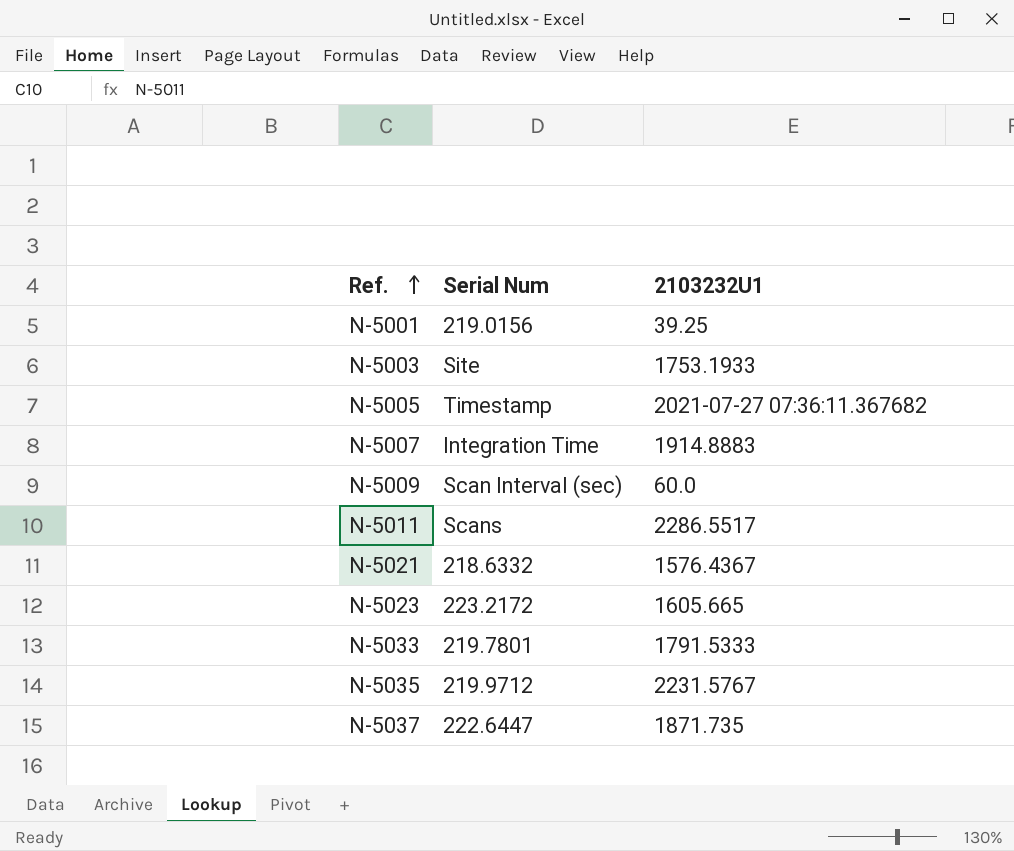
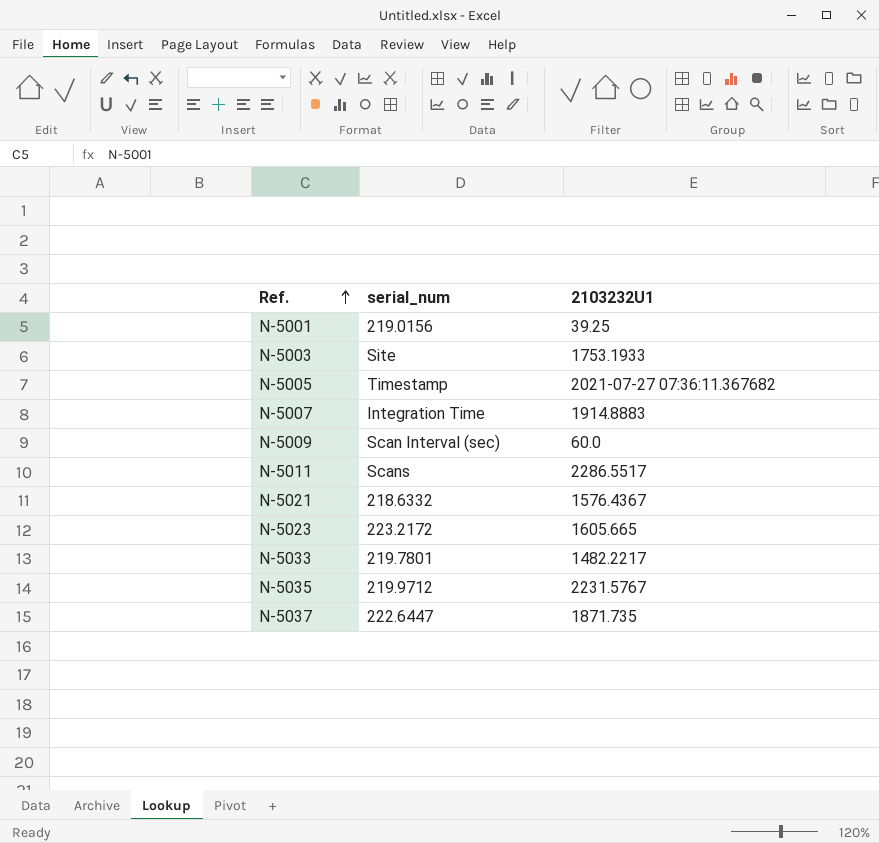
column name: Serial Num -> serial_num
N-5033 | 2103232U1: 1791.5333 -> 1482.2217

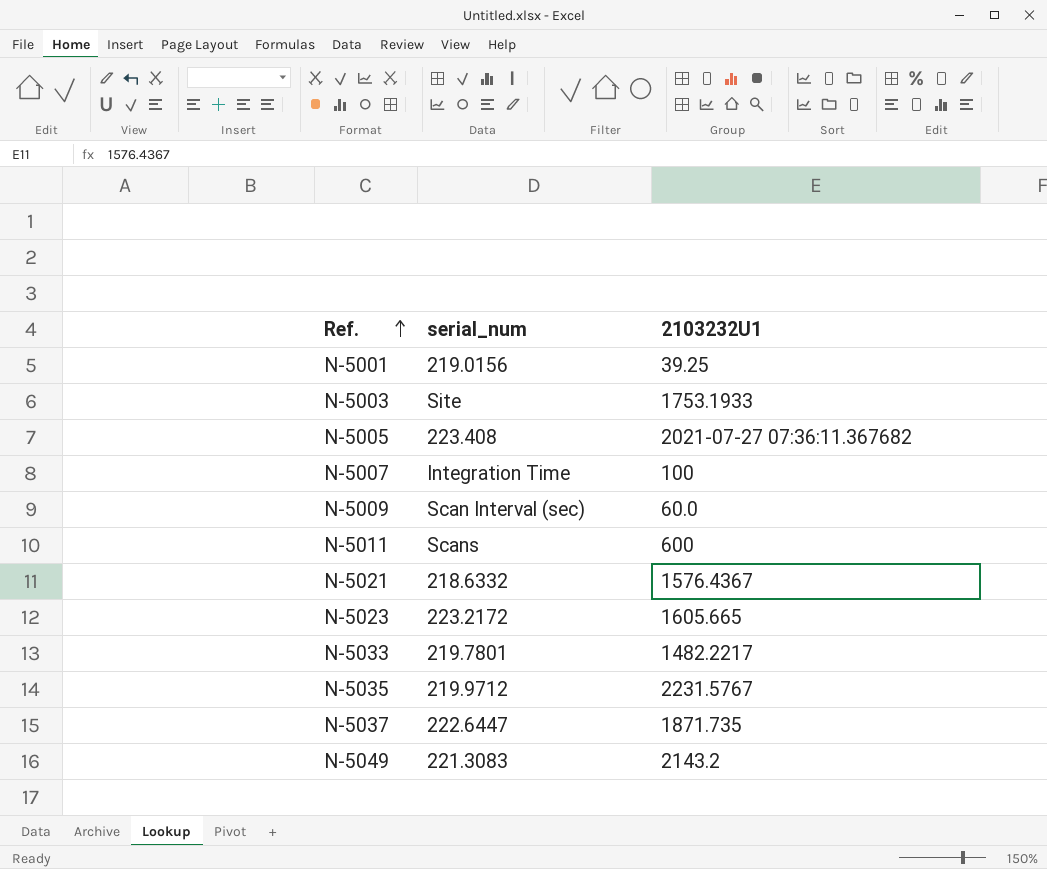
N-5005 | serial_num: Timestamp -> 223.408
N-5007 | 2103232U1: 1914.8883 -> 100
N-5011 | 2103232U1: 2286.5517 -> 600
row N-5049: none -> 221.3083 | 2143.2

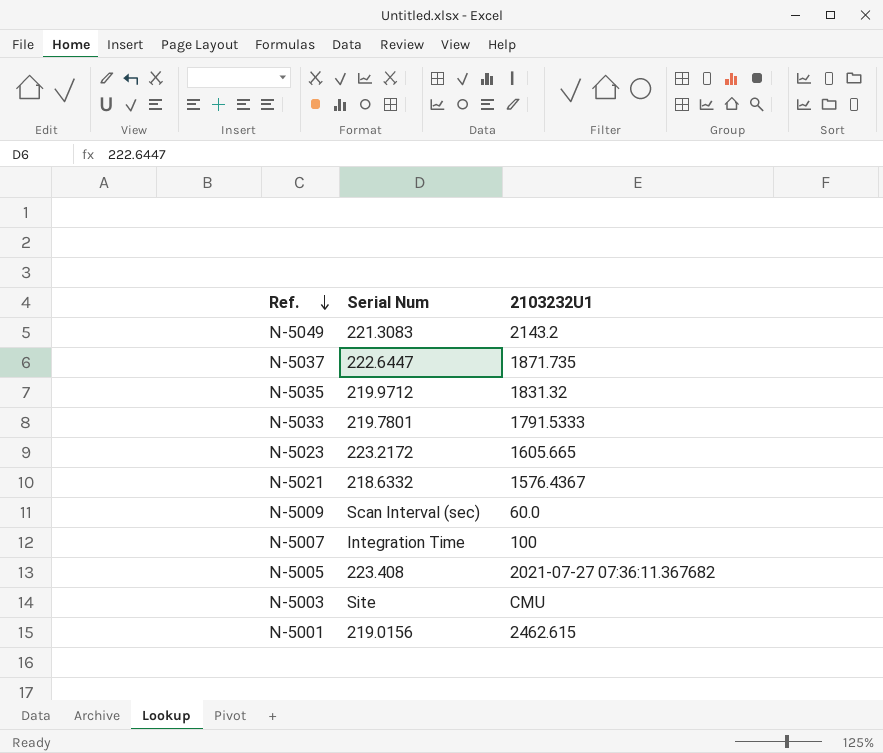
row order: Ref. ascending -> Ref. descending
column name: serial_num -> Serial Num
row N-5011: Scans | 600 -> none
N-5035 | 2103232U1: 2231.5767 -> 1831.32
N-5033 | 2103232U1: 1482.2217 -> 1791.5333
N-5003 | 2103232U1: 1753.1933 -> CMU
N-5001 | 2103232U1: 39.25 -> 2462.615

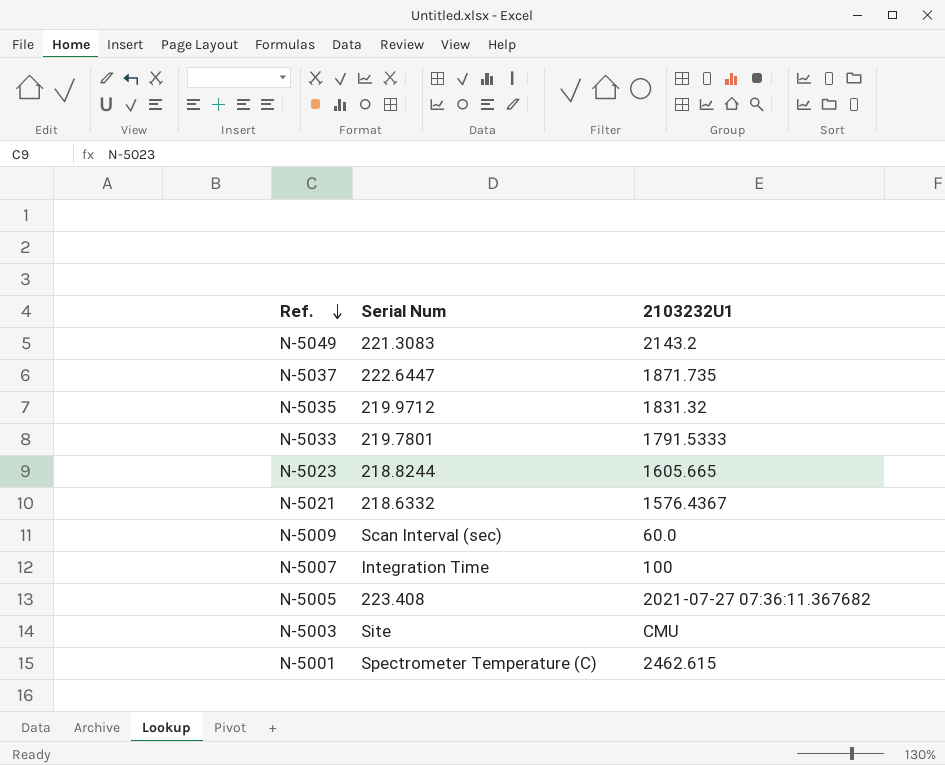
N-5023 | Serial Num: 223.2172 -> 218.8244
N-5001 | Serial Num: 219.0156 -> Spectrometer Temperature (C)

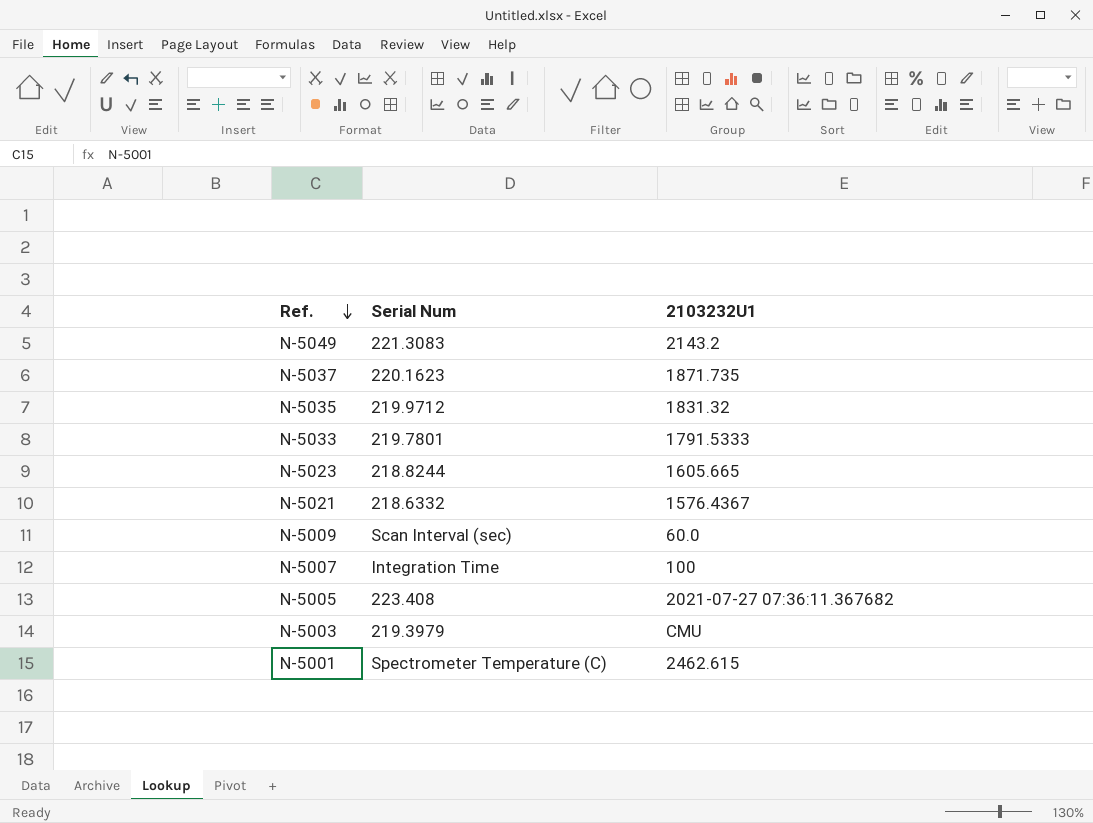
N-5037 | Serial Num: 222.6447 -> 220.1623
N-5003 | Serial Num: Site -> 219.3979

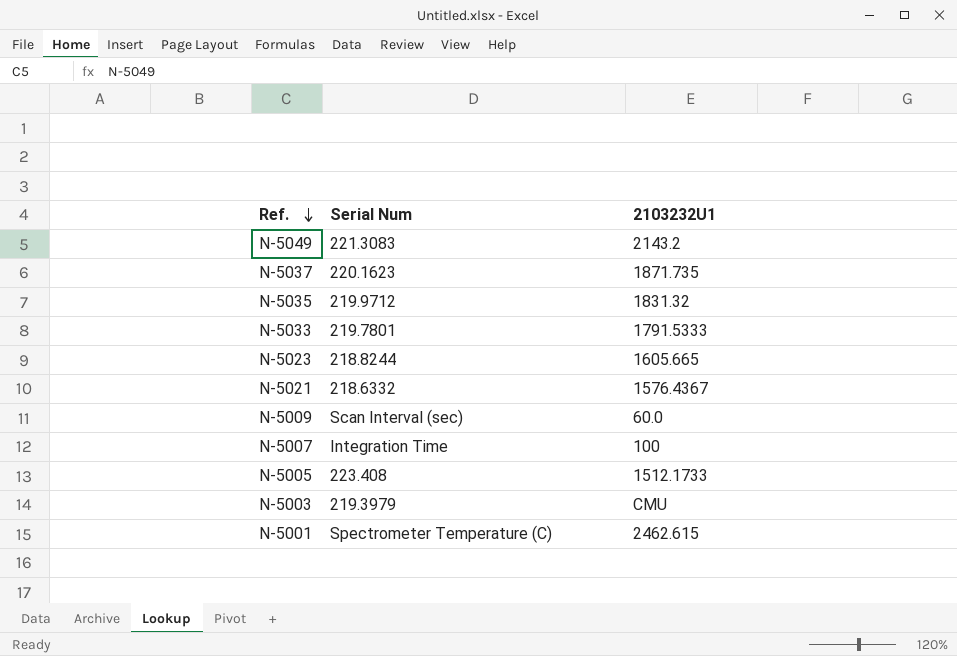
N-5005 | 2103232U1: 2021-07-27 07:36:11.367682 -> 1512.1733

